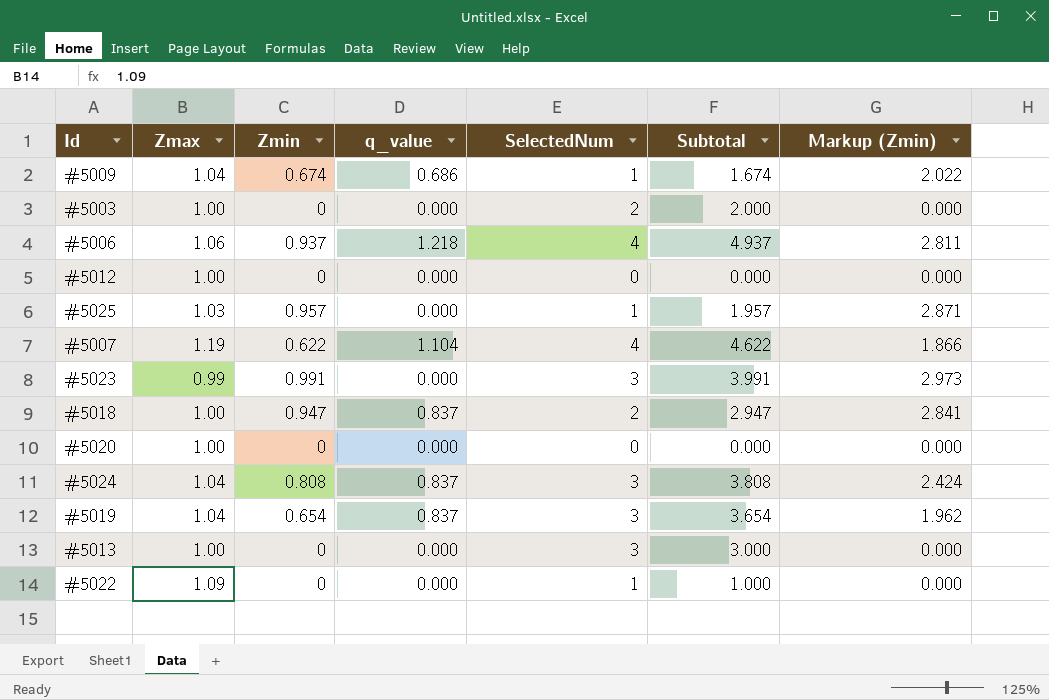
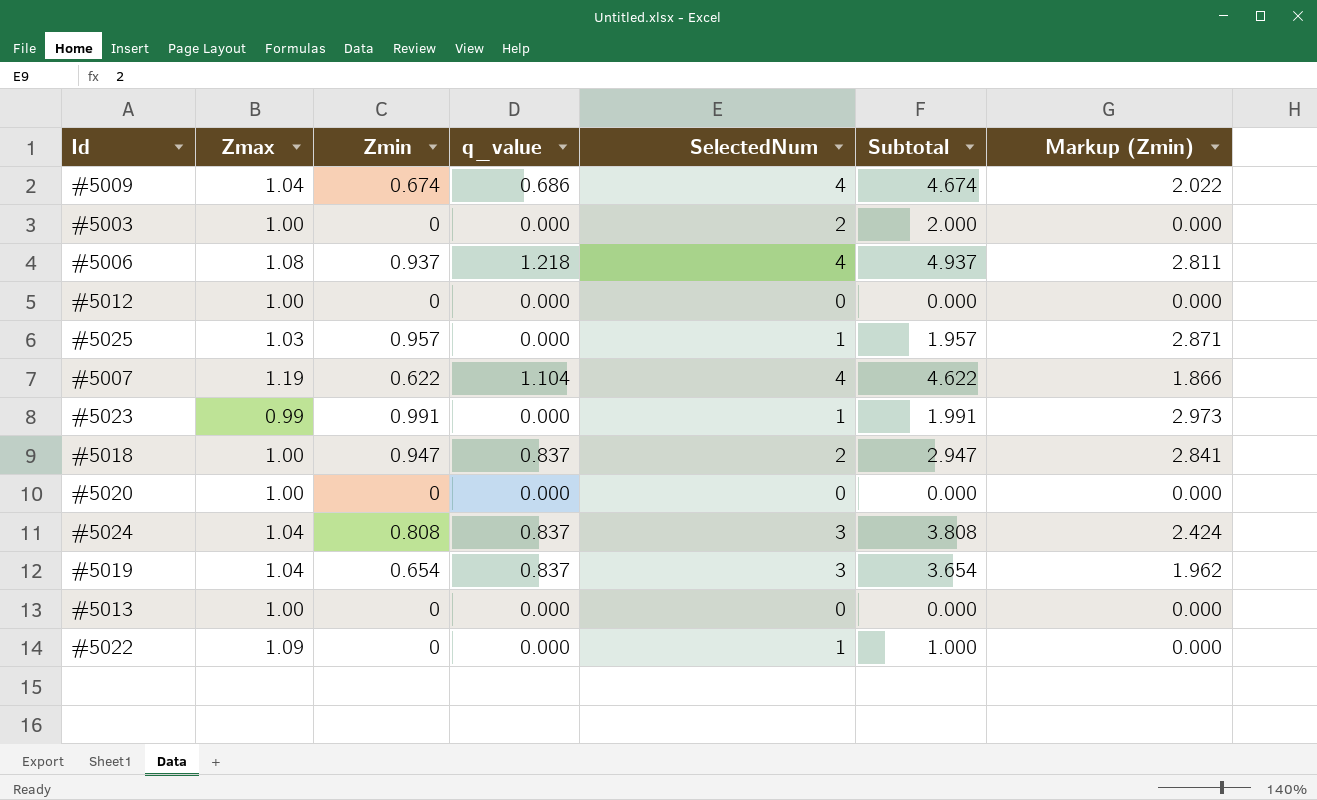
#5009 | SelectedNum: 1 -> 4
#5009 | Subtotal: 1.674 -> 4.674
#5006 | Zmax: 1.06 -> 1.08
#5023 | SelectedNum: 3 -> 1
#5023 | Subtotal: 3.991 -> 1.991
#5013 | SelectedNum: 3 -> 0
#5013 | Subtotal: 3.000 -> 0.000

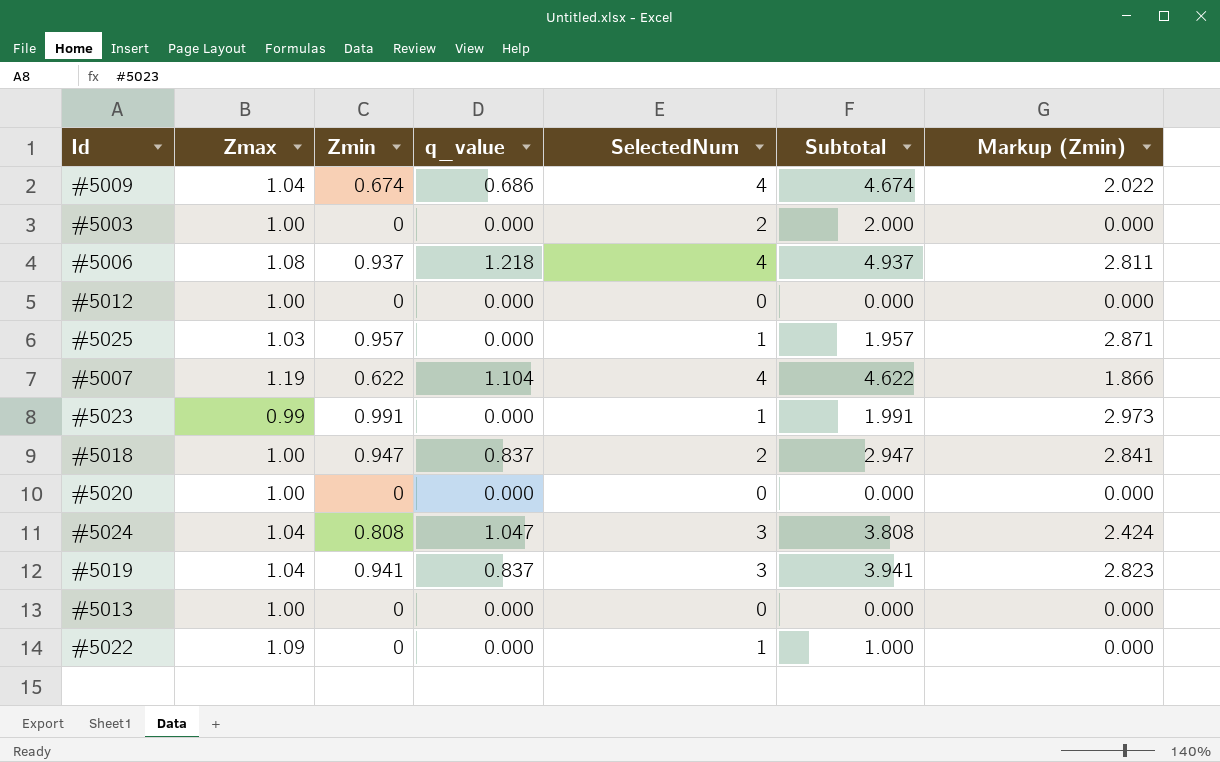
#5024 | q_value: 0.837 -> 1.047
#5019 | Zmin: 0.654 -> 0.941
#5019 | Subtotal: 3.654 -> 3.941
#5019 | Markup (Zmin): 1.962 -> 2.823

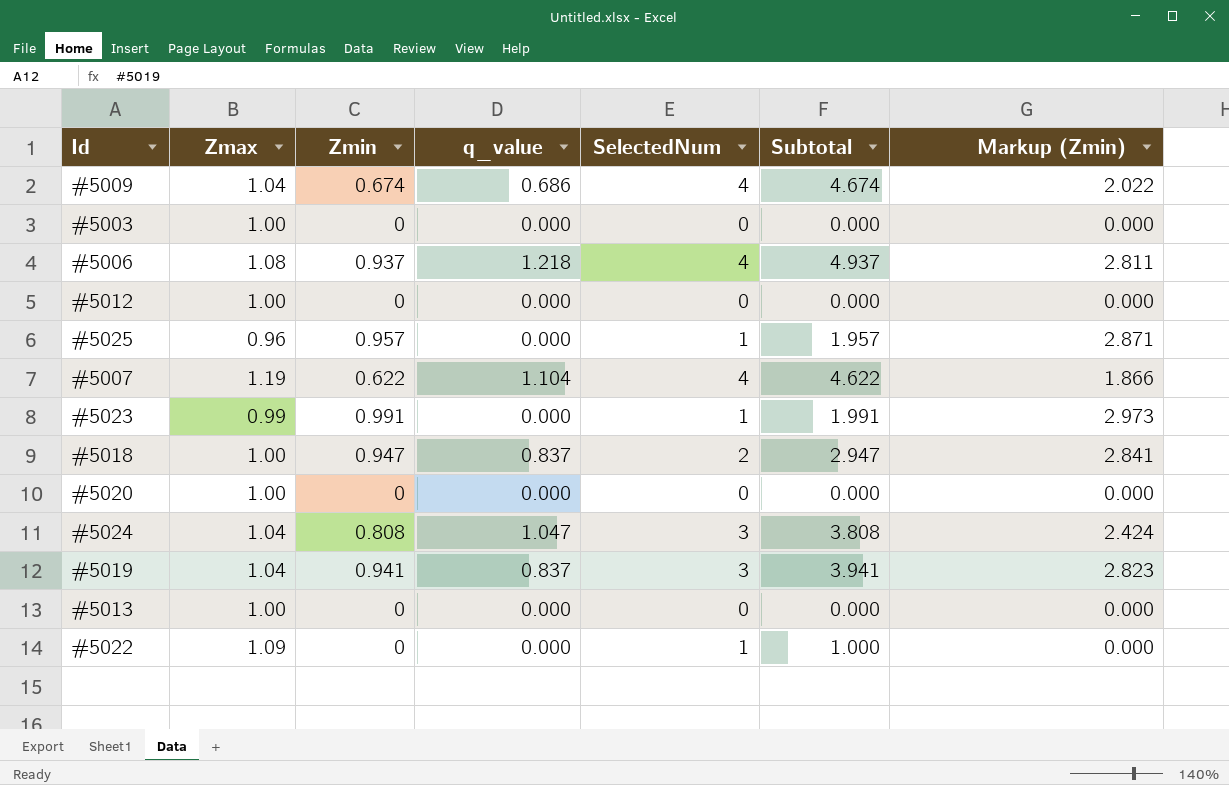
#5003 | SelectedNum: 2 -> 0
#5003 | Subtotal: 2.000 -> 0.000
#5025 | Zmax: 1.03 -> 0.96

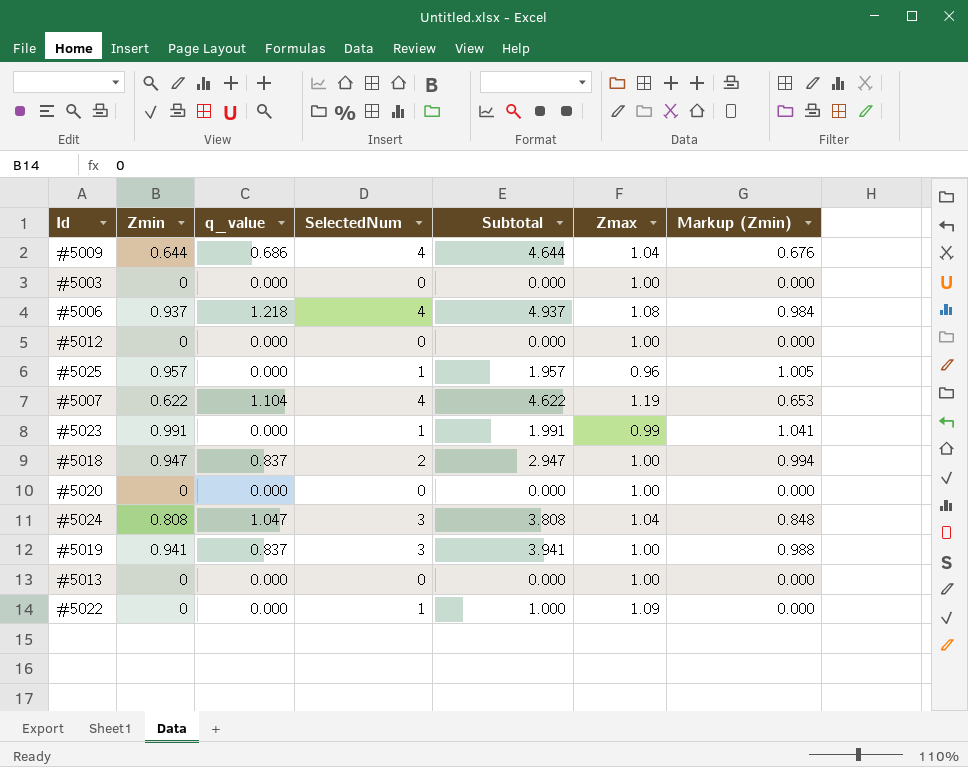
column Zmax | position: 2 -> 6
column Markup (Zmin) | formula: [Zmin] * 3 -> [Zmin] * 1.05
#5009 | Zmin: 0.674 -> 0.644
#5009 | Subtotal: 4.674 -> 4.644
#5019 | Zmax: 1.04 -> 1.00

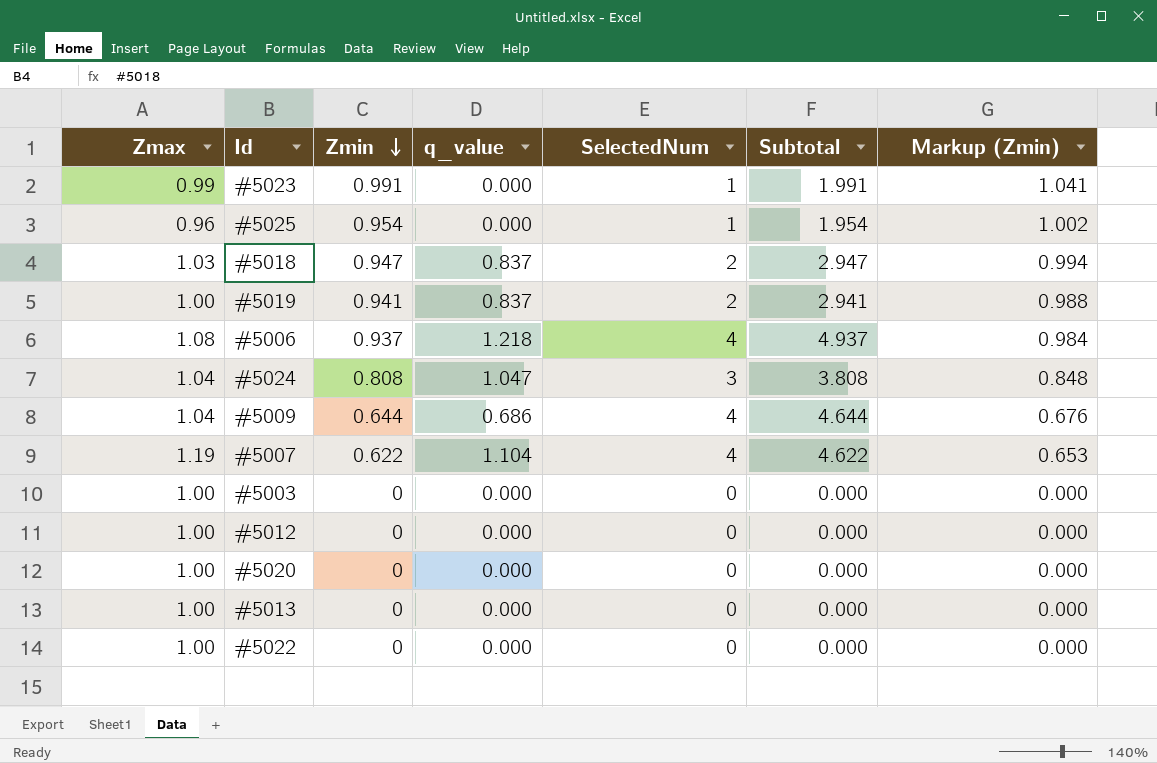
row order: none -> Zmin descending
column Zmax | position: 6 -> 1
#5025 | Zmin: 0.957 -> 0.954
#5025 | Subtotal: 1.957 -> 1.954
#5025 | Markup (Zmin): 1.005 -> 1.002
#5018 | Zmax: 1.00 -> 1.03
#5019 | SelectedNum: 3 -> 2
#5019 | Subtotal: 3.941 -> 2.941
#5022 | Zmax: 1.09 -> 1.00
#5022 | SelectedNum: 1 -> 0
#5022 | Subtotal: 1.000 -> 0.000

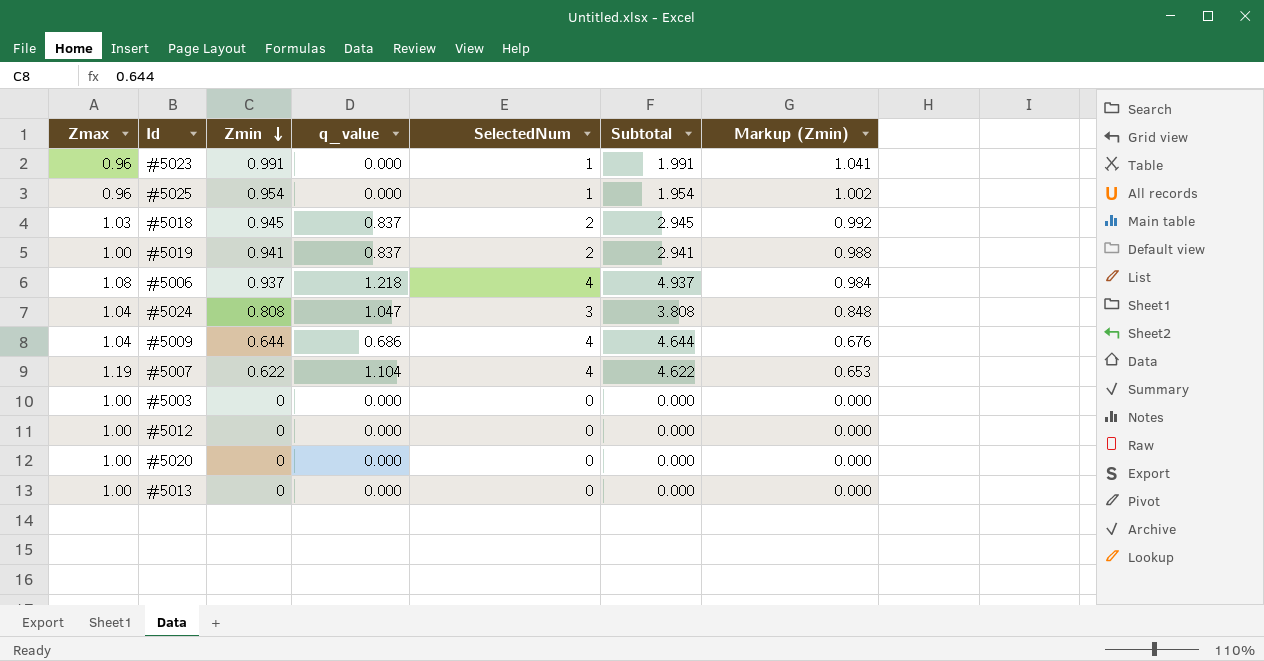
row #5022: 1.00 | 0 | 0.000 | 0 | 0.000 | 0.000 -> none
#5023 | Zmax: 0.99 -> 0.96
#5018 | Zmin: 0.947 -> 0.945
#5018 | Subtotal: 2.947 -> 2.945
#5018 | Markup (Zmin): 0.994 -> 0.992

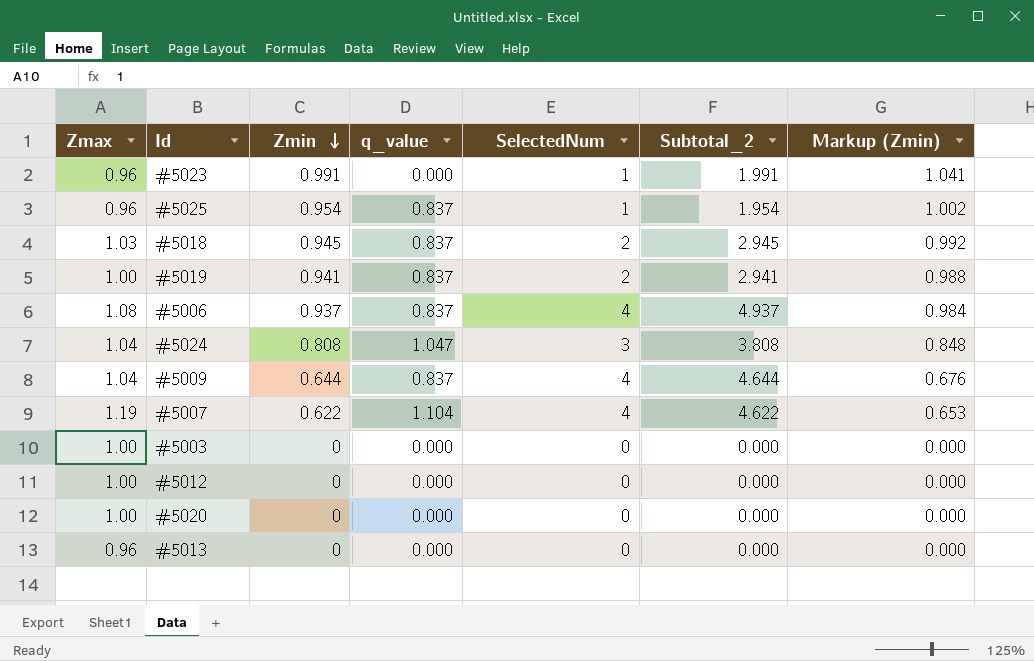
column name: Subtotal -> Subtotal_2
#5025 | q_value: 0.000 -> 0.837
#5006 | q_value: 1.218 -> 0.837
#5009 | q_value: 0.686 -> 0.837
#5013 | Zmax: 1.00 -> 0.96

